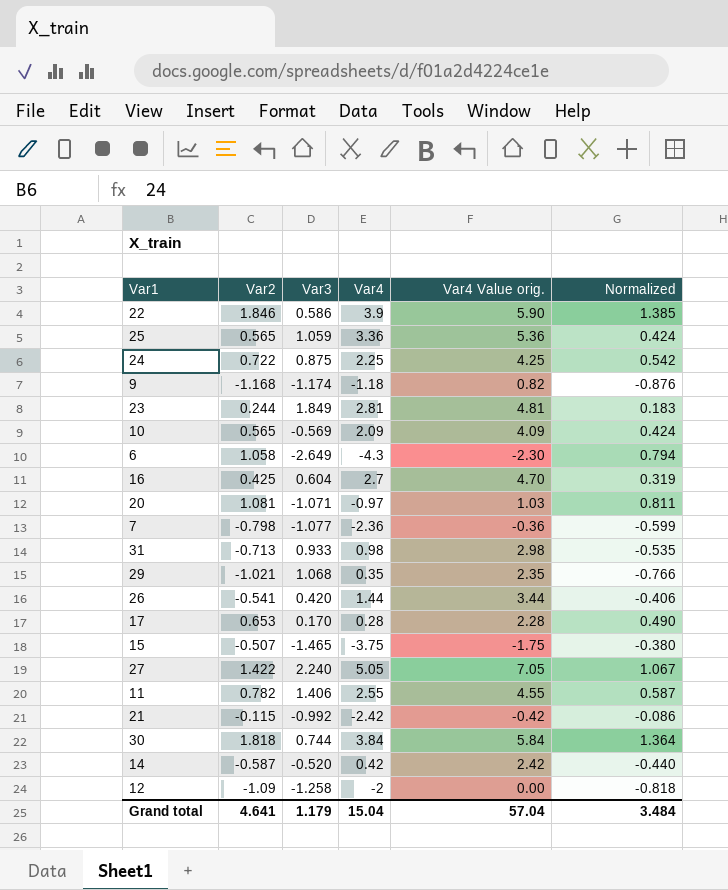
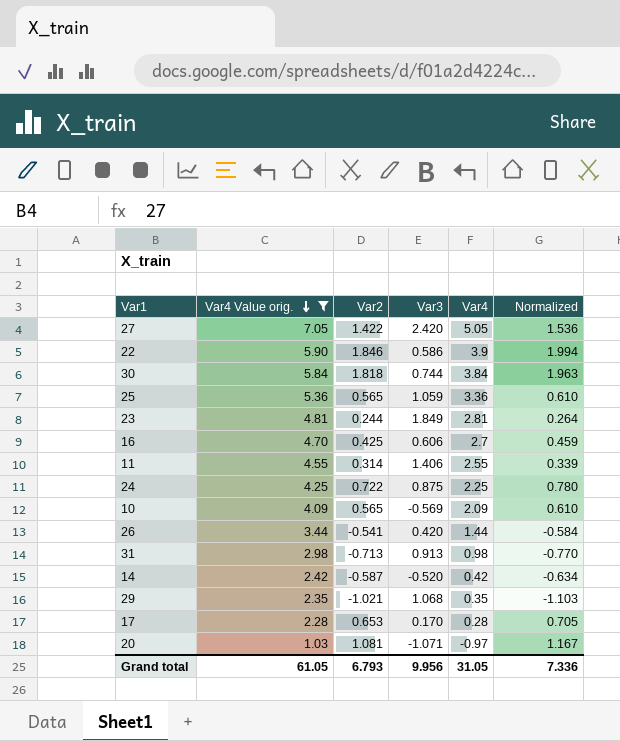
filter: none -> Var4 Value orig. >= 1.03
row order: none -> Var4 Value orig. descending
column Var4 Value orig. | position: 5 -> 2
column Normalized | formula: [Var2] * 0.75 -> [Var2] * 1.08
27 | Var3: 2.240 -> 2.420
16 | Var3: 0.604 -> 0.606
11 | Var2: 0.782 -> 0.314
31 | Var3: 0.933 -> 0.913
Grand total | Var4 Value orig.: 57.04 -> 61.05
Grand total | Var2: 4.641 -> 6.793
Grand total | Var3: 1.179 -> 9.956
Grand total | Var4: 15.04 -> 31.05
Grand total | Normalized: 3.484 -> 7.336

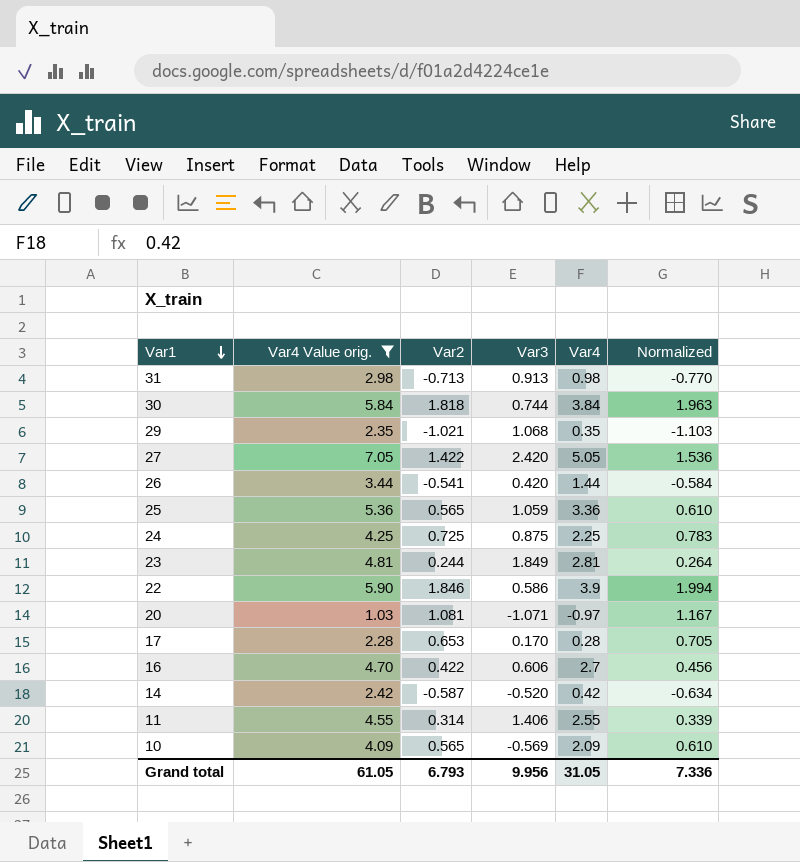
row order: Var4 Value orig. descending -> Var1 descending
24 | Var2: 0.722 -> 0.725
24 | Normalized: 0.780 -> 0.783
16 | Var2: 0.425 -> 0.422
16 | Normalized: 0.459 -> 0.456

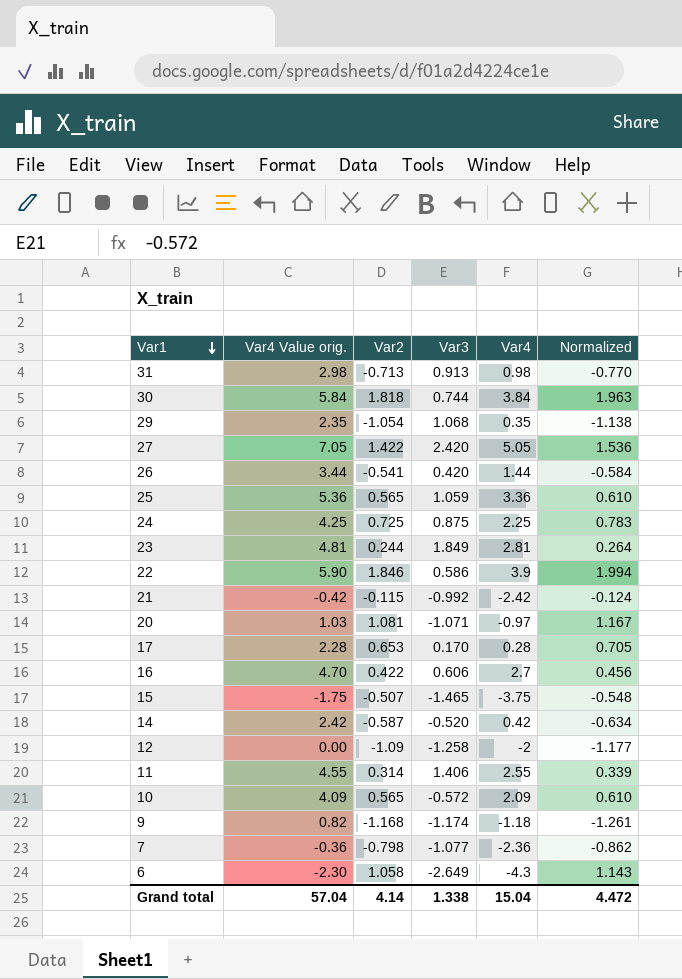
filter: Var4 Value orig. >= 1.03 -> none
29 | Var2: -1.021 -> -1.054
29 | Normalized: -1.103 -> -1.138
10 | Var3: -0.569 -> -0.572
Grand total | Var4 Value orig.: 61.05 -> 57.04
Grand total | Var2: 6.793 -> 4.14
Grand total | Var3: 9.956 -> 1.338
Grand total | Var4: 31.05 -> 15.04
Grand total | Normalized: 7.336 -> 4.472

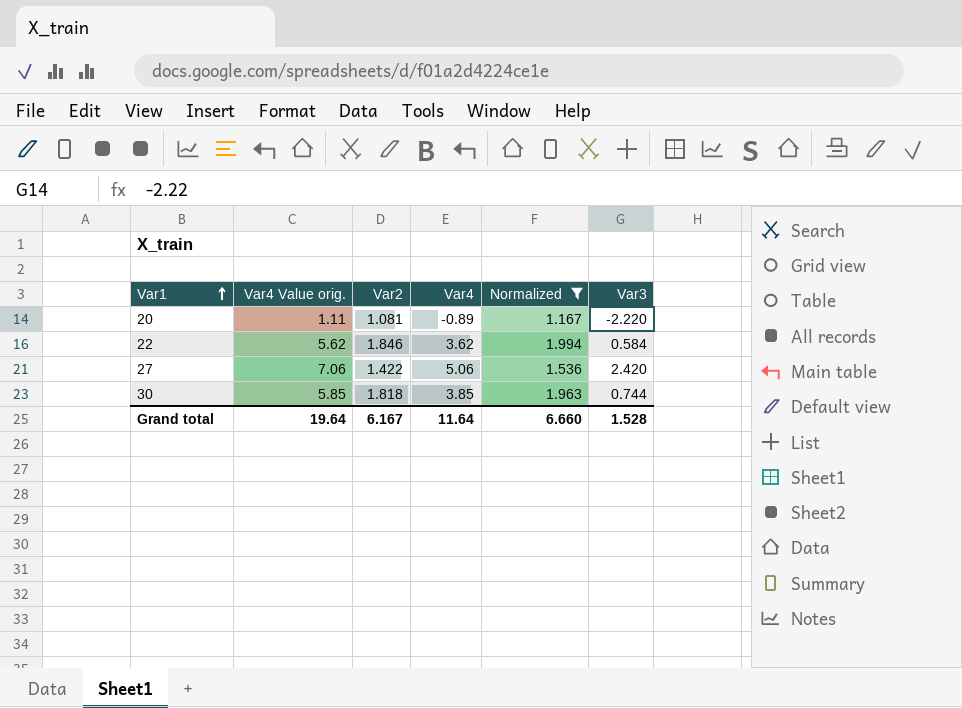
filter: none -> Normalized >= 1.167
row order: Var1 descending -> Var1 ascending
column Var3 | position: 4 -> 6
20 | Var4 Value orig.: 1.03 -> 1.11
20 | Var4: -0.97 -> -0.89
20 | Var3: -1.071 -> -2.220
22 | Var4 Value orig.: 5.90 -> 5.62
22 | Var4: 3.9 -> 3.62
22 | Var3: 0.586 -> 0.584
27 | Var4 Value orig.: 7.05 -> 7.06
27 | Var4: 5.05 -> 5.06
30 | Var4 Value orig.: 5.84 -> 5.85
30 | Var4: 3.84 -> 3.85
Grand total | Var4 Value orig.: 57.04 -> 19.64
Grand total | Var2: 4.14 -> 6.167
Grand total | Var4: 15.04 -> 11.64
Grand total | Normalized: 4.472 -> 6.660
Grand total | Var3: 1.338 -> 1.528

